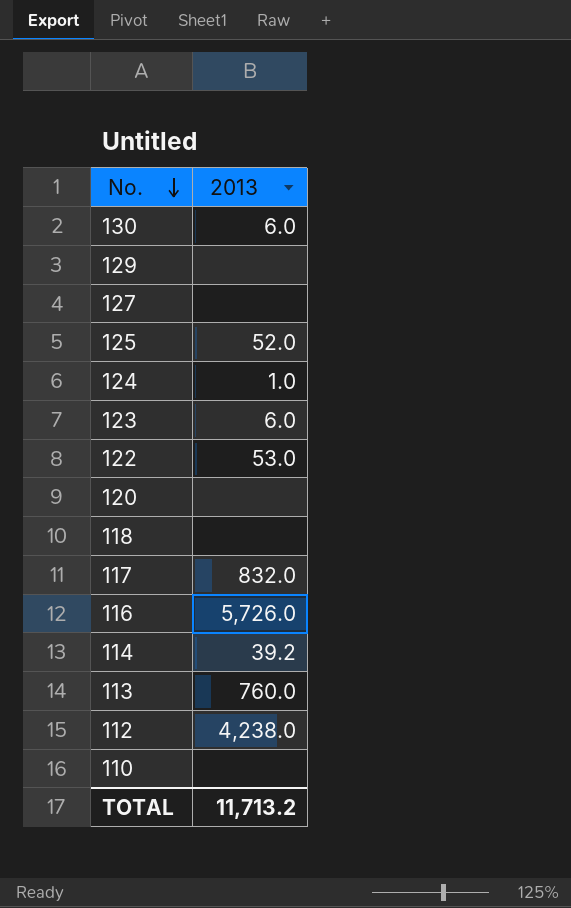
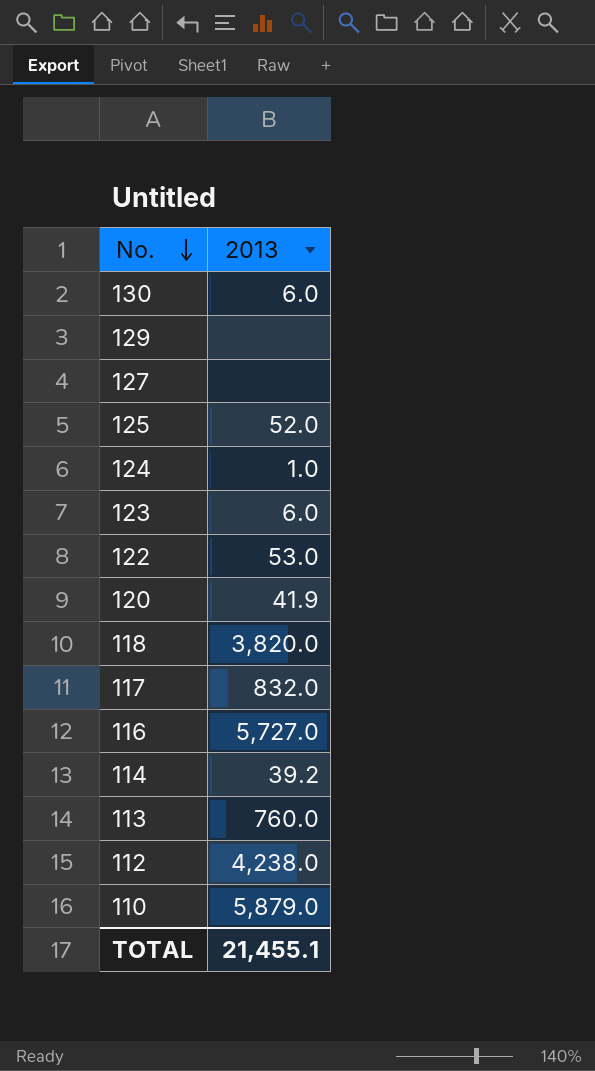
120 | 2013: none -> 41.9
118 | 2013: none -> 3,820.0
116 | 2013: 5,726.0 -> 5,727.0
110 | 2013: none -> 5,879.0
TOTAL | 2013: 11,713.2 -> 21,455.1

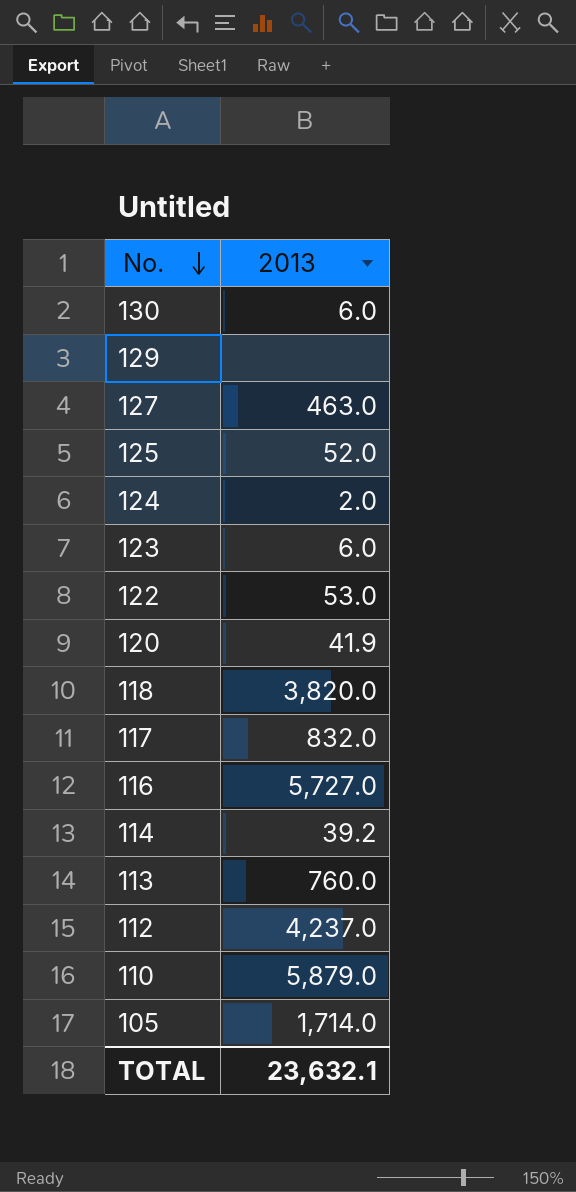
127 | 2013: none -> 463.0
124 | 2013: 1.0 -> 2.0
112 | 2013: 4,238.0 -> 4,237.0
row 105: none -> 1,714.0
TOTAL | 2013: 21,455.1 -> 23,632.1

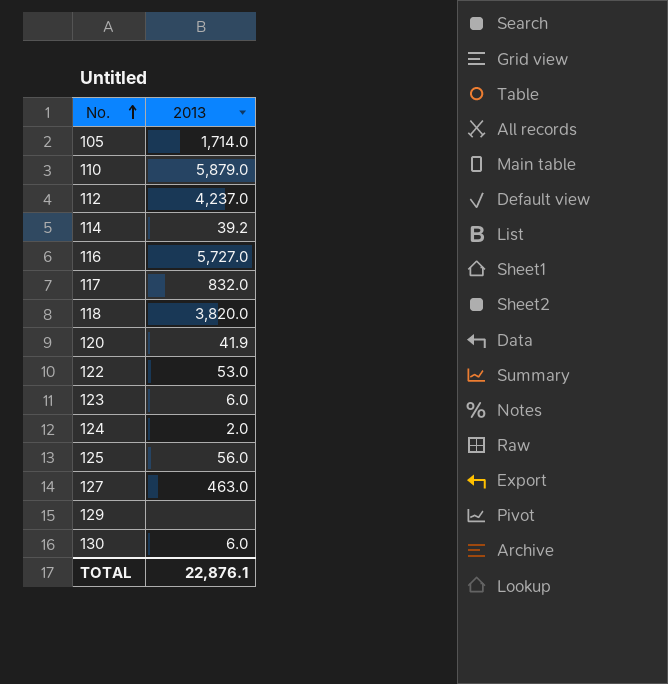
row order: No. descending -> No. ascending
row 113: 760.0 -> none
125 | 2013: 52.0 -> 56.0
TOTAL | 2013: 23,632.1 -> 22,876.1

